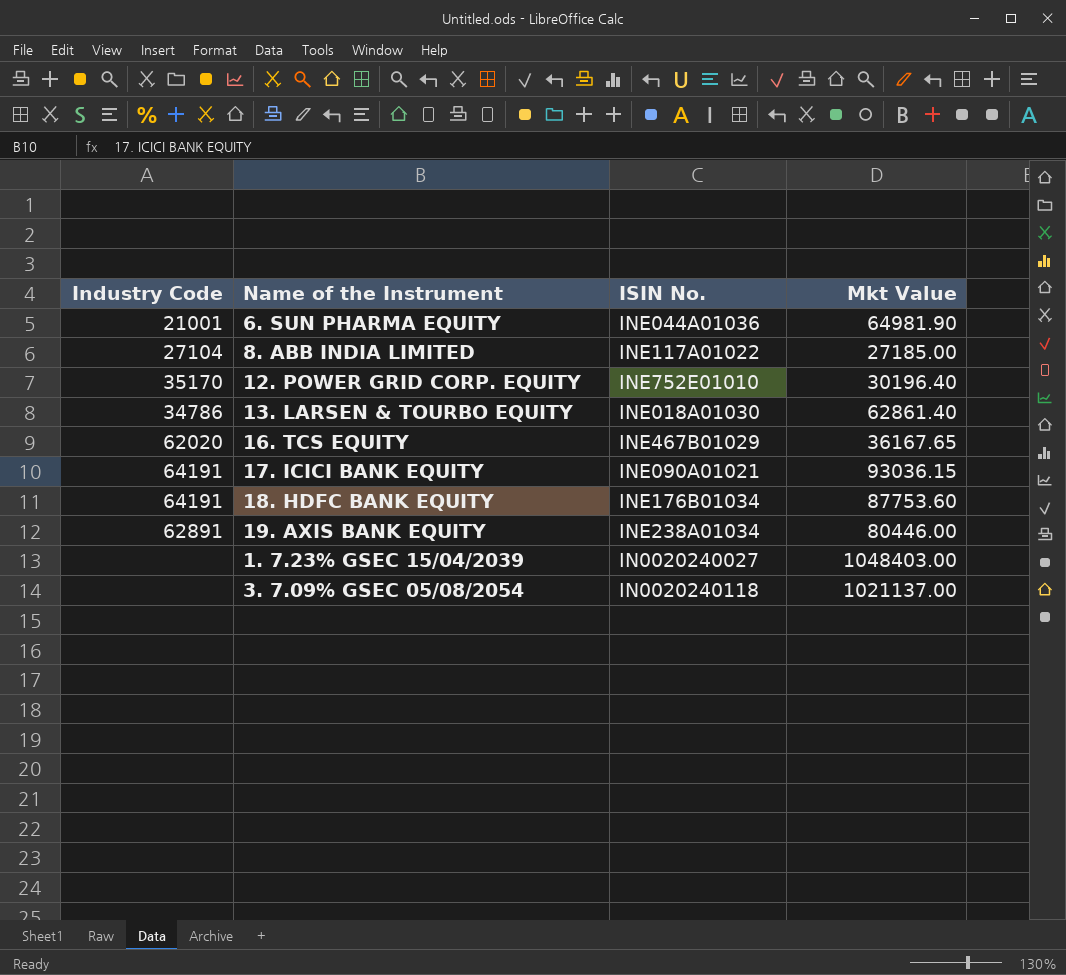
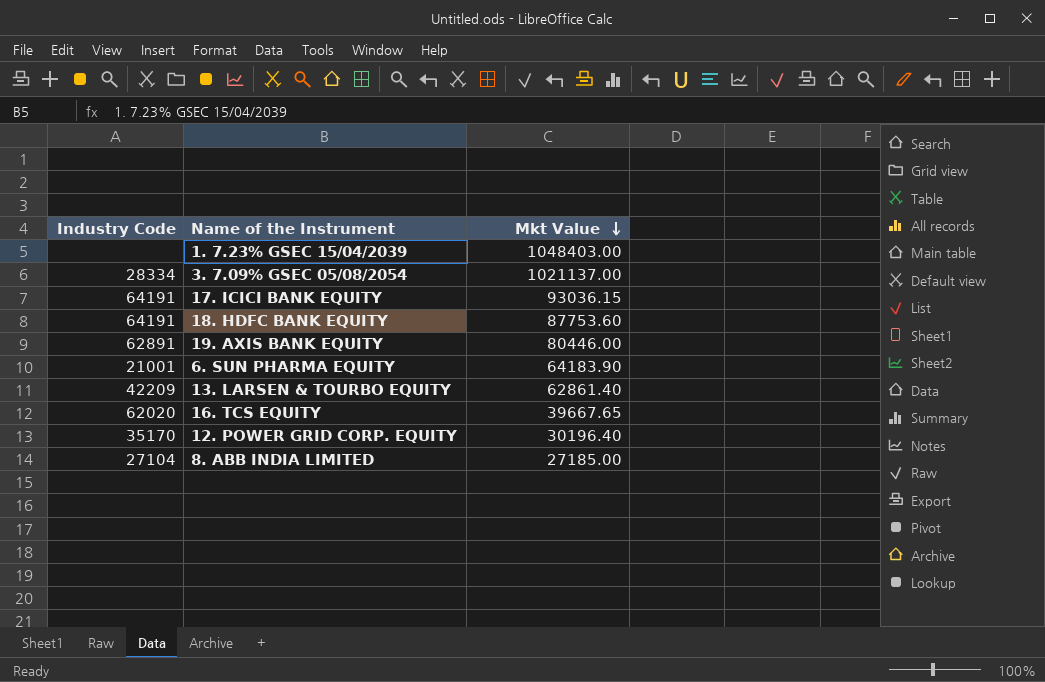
row order: none -> Mkt Value descending
column ISIN No. | position: 3 -> none
3. 7.09% GSEC 05/08/2054 | Industry Code: none -> 28334
6. SUN PHARMA EQUITY | Mkt Value: 64981.90 -> 64183.90
13. LARSEN & TOURBO EQUITY | Industry Code: 34786 -> 42209
16. TCS EQUITY | Mkt Value: 36167.65 -> 39667.65

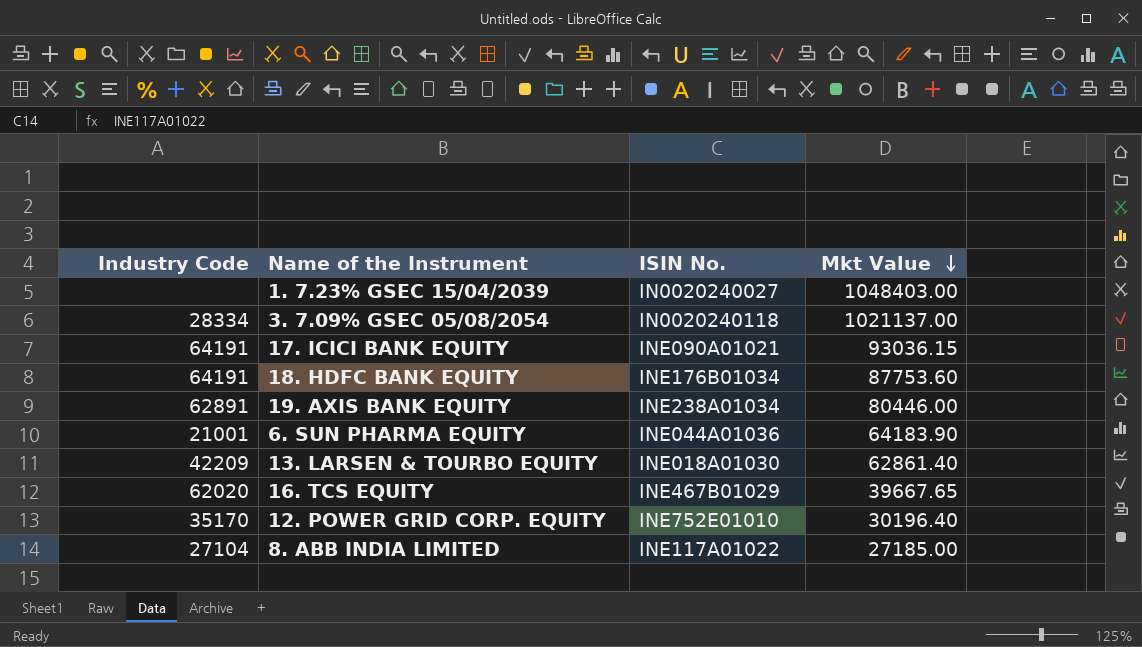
column ISIN No. | position: none -> 3

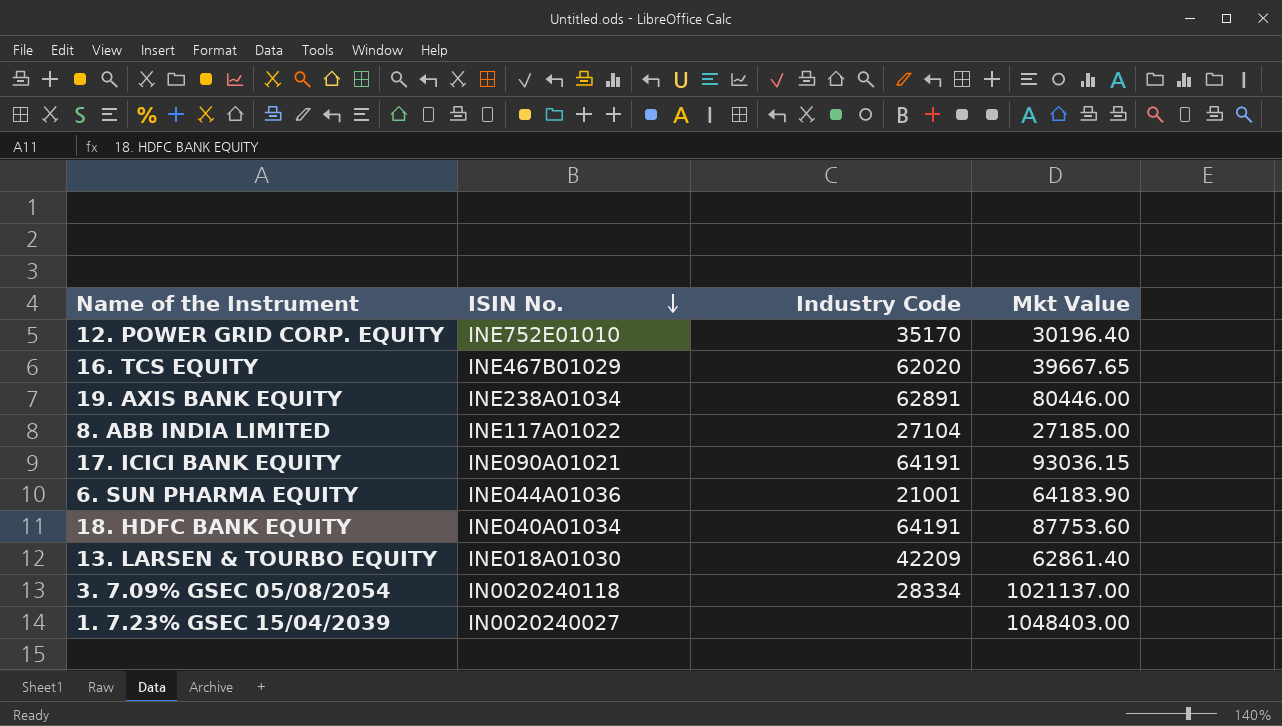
row order: Mkt Value descending -> ISIN No. descending
column Industry Code | position: 1 -> 3
18. HDFC BANK EQUITY | ISIN No.: INE176B01034 -> INE040A01034

